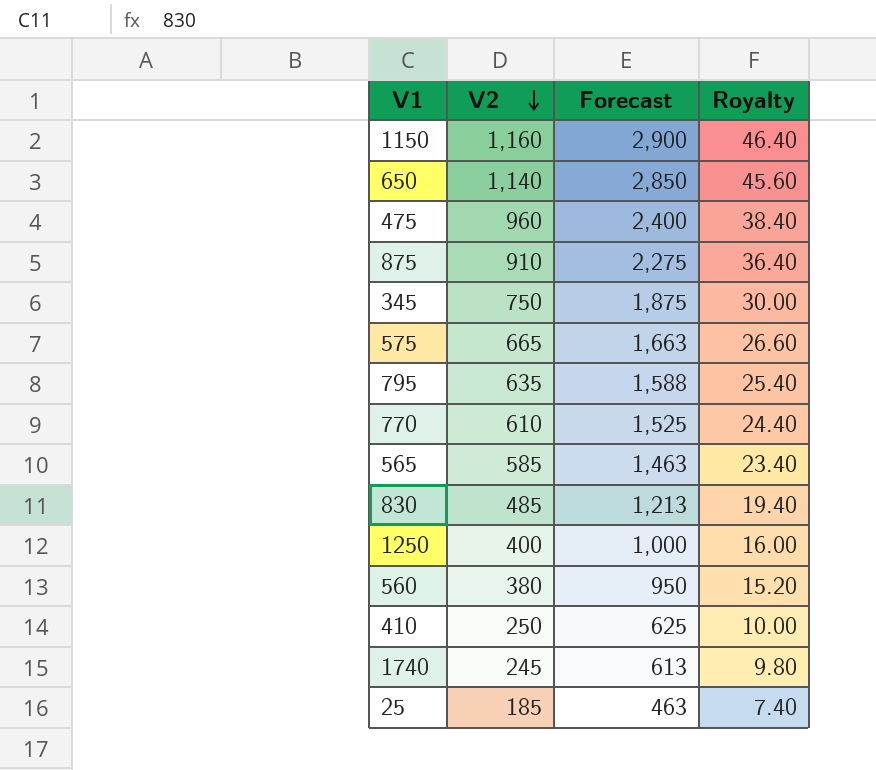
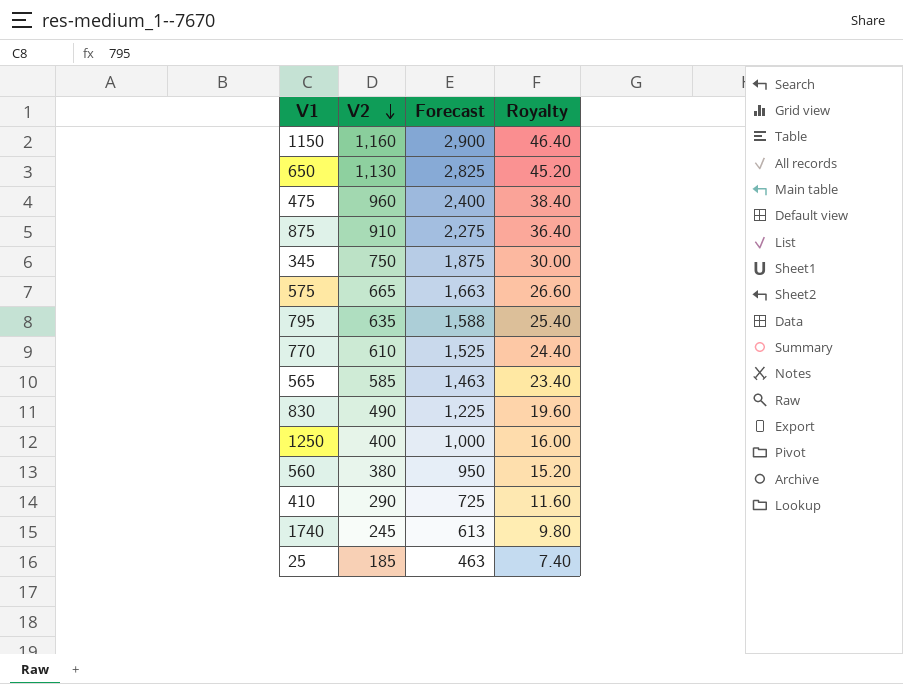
650 | V2: 1,140 -> 1,130
650 | Forecast: 2,850 -> 2,825
650 | Royalty: 45.60 -> 45.20
830 | V2: 485 -> 490
830 | Forecast: 1,213 -> 1,225
830 | Royalty: 19.40 -> 19.60
410 | V2: 250 -> 290
410 | Forecast: 625 -> 725
410 | Royalty: 10.00 -> 11.60

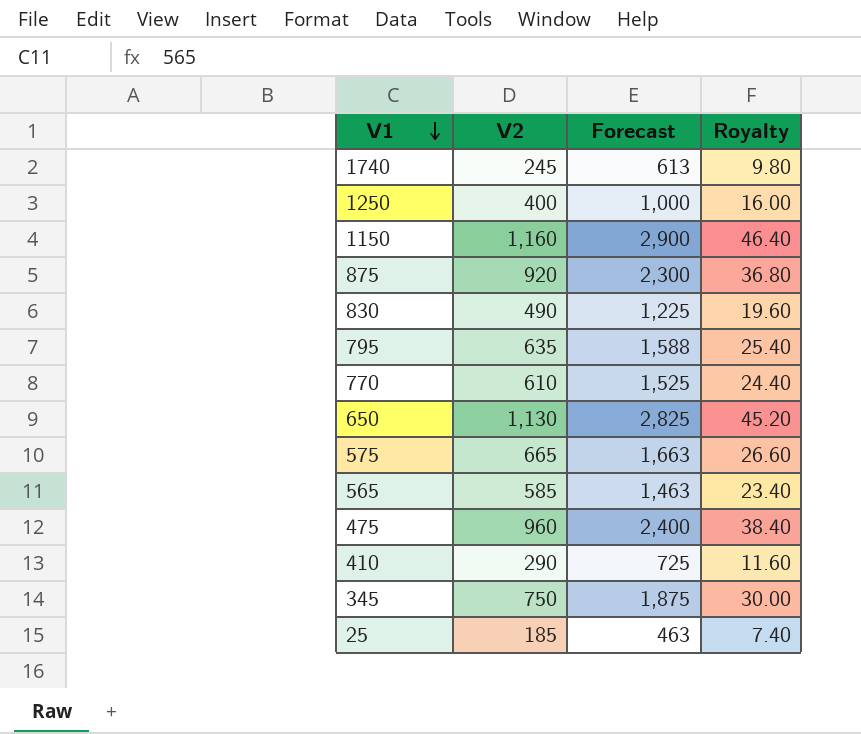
row order: V2 descending -> V1 descending
row 560: 380 | 950 | 15.20 -> none
875 | V2: 910 -> 920
875 | Forecast: 2,275 -> 2,300
875 | Royalty: 36.40 -> 36.80

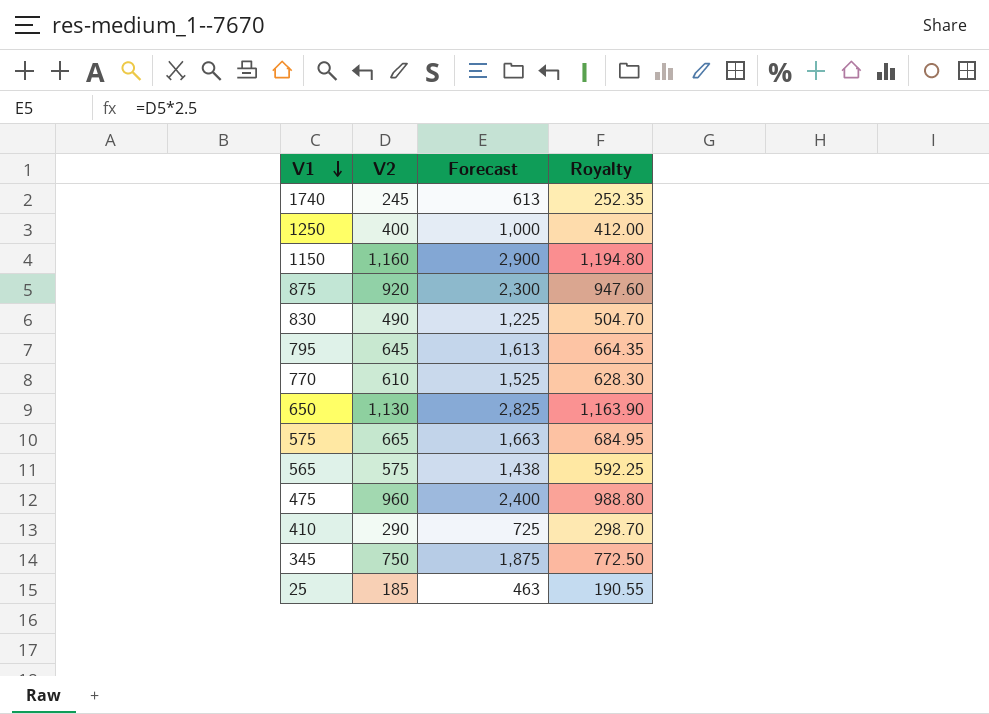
column Royalty | formula: [V2] * 0.04 -> [V2] * 1.03
795 | V2: 635 -> 645
795 | Forecast: 1,588 -> 1,613
565 | V2: 585 -> 575
565 | Forecast: 1,463 -> 1,438

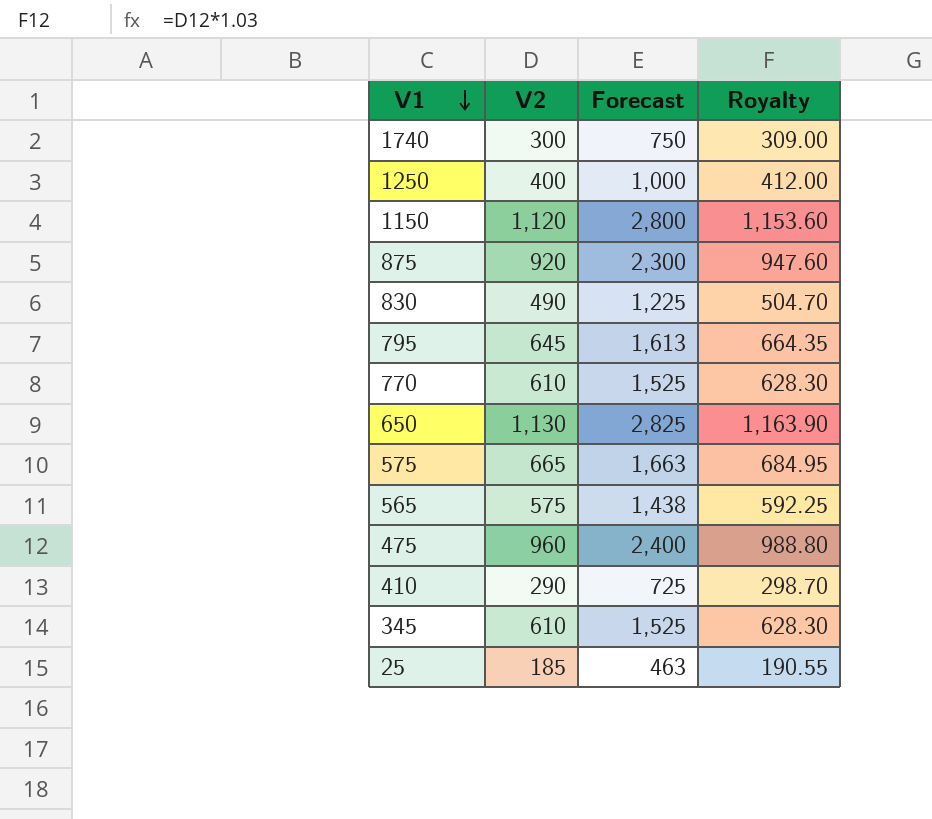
1740 | V2: 245 -> 300
1740 | Forecast: 613 -> 750
1740 | Royalty: 252.35 -> 309.00
1150 | V2: 1,160 -> 1,120
1150 | Forecast: 2,900 -> 2,800
1150 | Royalty: 1,194.80 -> 1,153.60
345 | V2: 750 -> 610
345 | Forecast: 1,875 -> 1,525
345 | Royalty: 772.50 -> 628.30

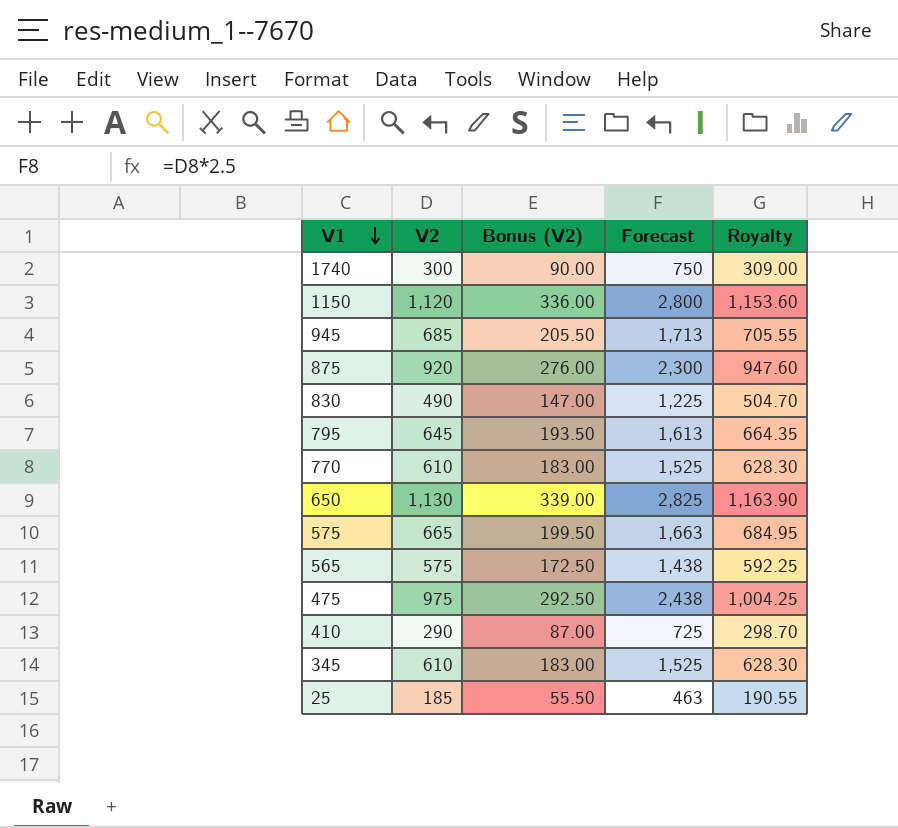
column Bonus (V2) | formula: none -> [V2] * 0.3
row 1250: 400 | 1,000 | 412.00 -> none
row 945: none -> 685 | 205.50 | 1,713 | 705.55
475 | V2: 960 -> 975
475 | Forecast: 2,400 -> 2,438
475 | Royalty: 988.80 -> 1,004.25

